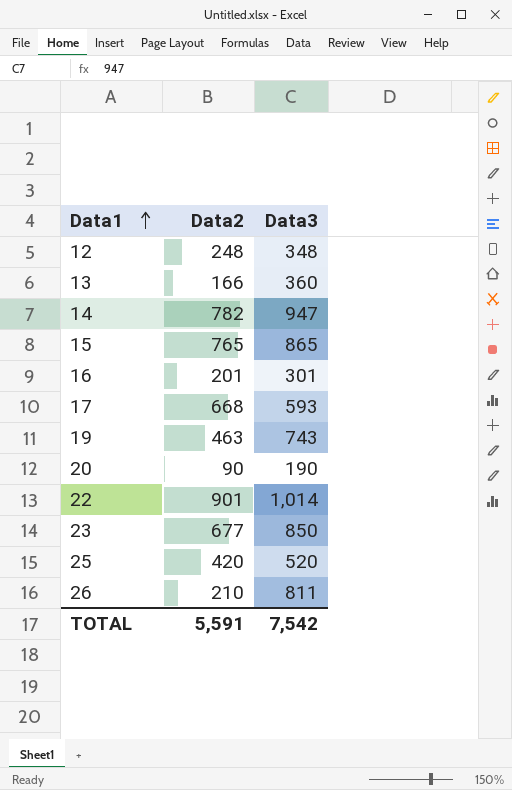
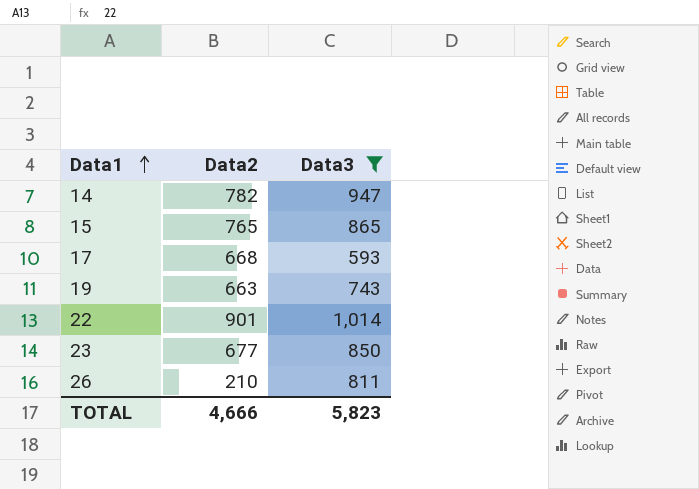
filter: none -> Data3 >= 593
19 | Data2: 463 -> 663
TOTAL | Data2: 5,591 -> 4,666
TOTAL | Data3: 7,542 -> 5,823

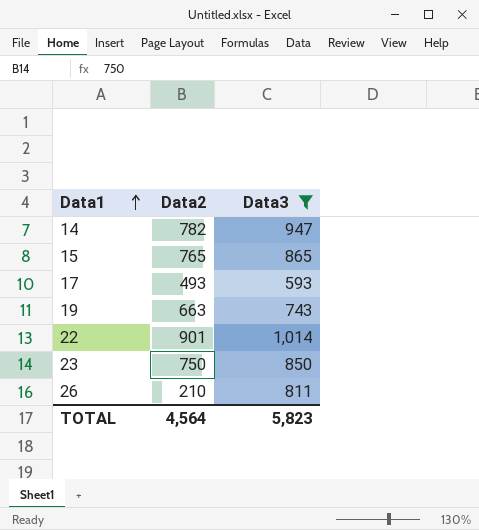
17 | Data2: 668 -> 493
23 | Data2: 677 -> 750
TOTAL | Data2: 4,666 -> 4,564

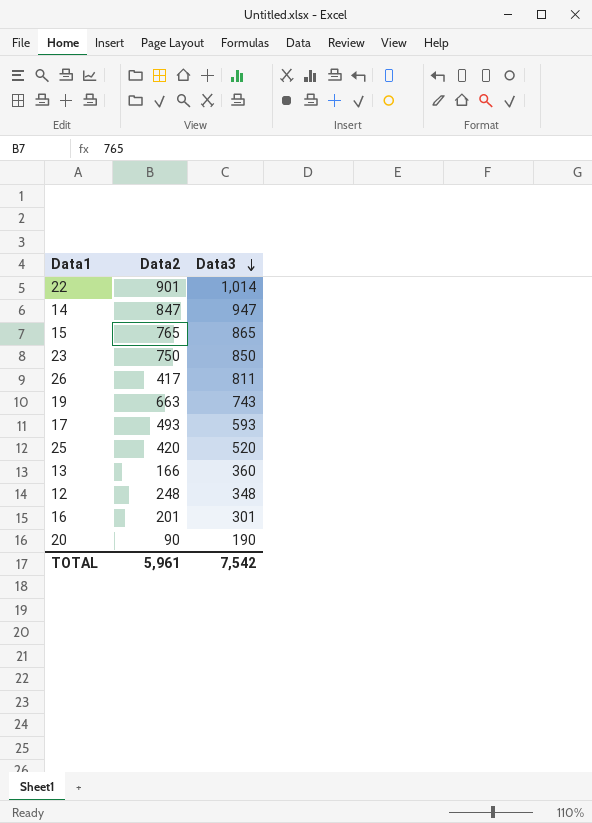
filter: Data3 >= 593 -> none
row order: Data1 ascending -> Data3 descending
14 | Data2: 782 -> 847
26 | Data2: 210 -> 417
TOTAL | Data2: 4,564 -> 5,961
TOTAL | Data3: 5,823 -> 7,542

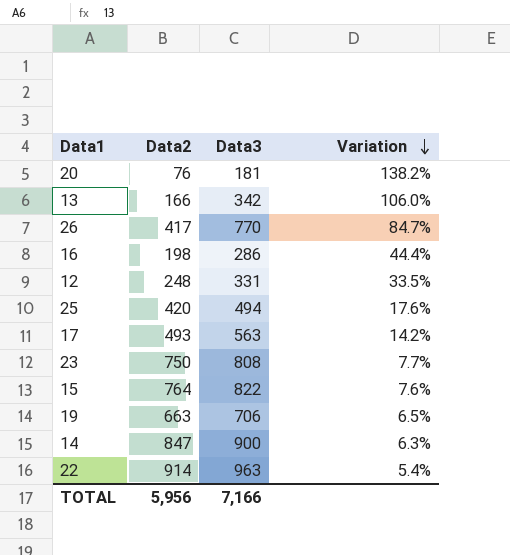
row order: Data3 descending -> Variation descending
column Variation | formula: none -> ([Data3] - [Data2]) / [Data2]
20 | Data2: 90 -> 76
20 | Data3: 190 -> 181
13 | Data3: 360 -> 342
26 | Data3: 811 -> 770
16 | Data2: 201 -> 198
16 | Data3: 301 -> 286
12 | Data3: 348 -> 331
25 | Data3: 520 -> 494
17 | Data3: 593 -> 563
23 | Data3: 850 -> 808
15 | Data2: 765 -> 764
15 | Data3: 865 -> 822
19 | Data3: 743 -> 706
14 | Data3: 947 -> 900
22 | Data2: 901 -> 914
22 | Data3: 1,014 -> 963
TOTAL | Data2: 5,961 -> 5,956
TOTAL | Data3: 7,542 -> 7,166

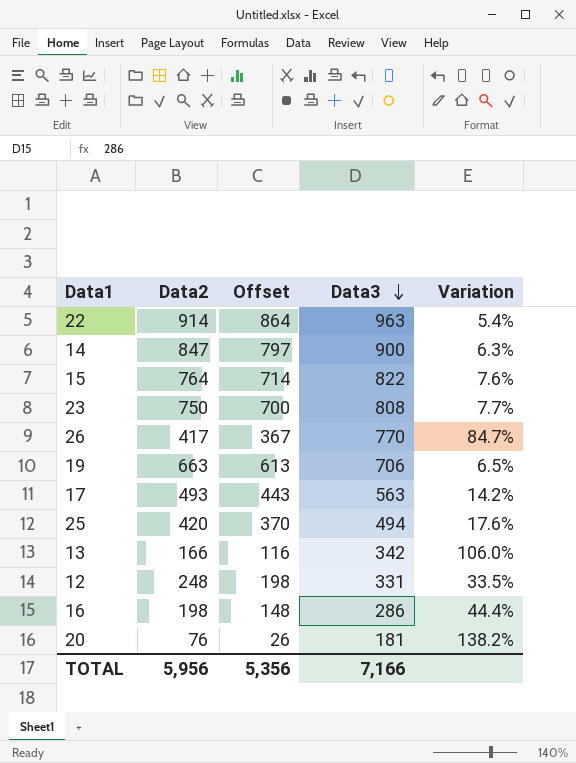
row order: Variation descending -> Data3 descending
column Offset | formula: none -> [Data2] - 50

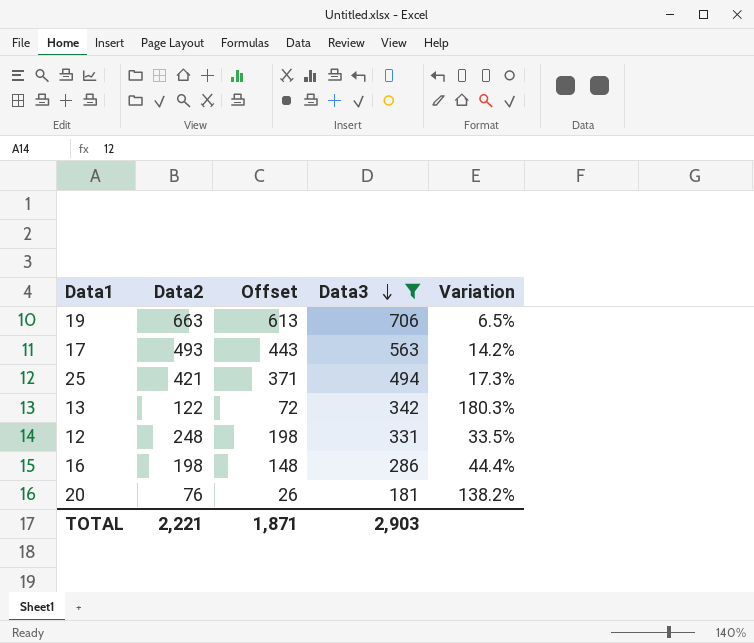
filter: none -> Data3 <= 706
25 | Data2: 420 -> 421
25 | Offset: 370 -> 371
25 | Variation: 17.6% -> 17.3%
13 | Data2: 166 -> 122
13 | Offset: 116 -> 72
13 | Variation: 106.0% -> 180.3%
TOTAL | Data2: 5,956 -> 2,221
TOTAL | Offset: 5,356 -> 1,871
TOTAL | Data3: 7,166 -> 2,903

